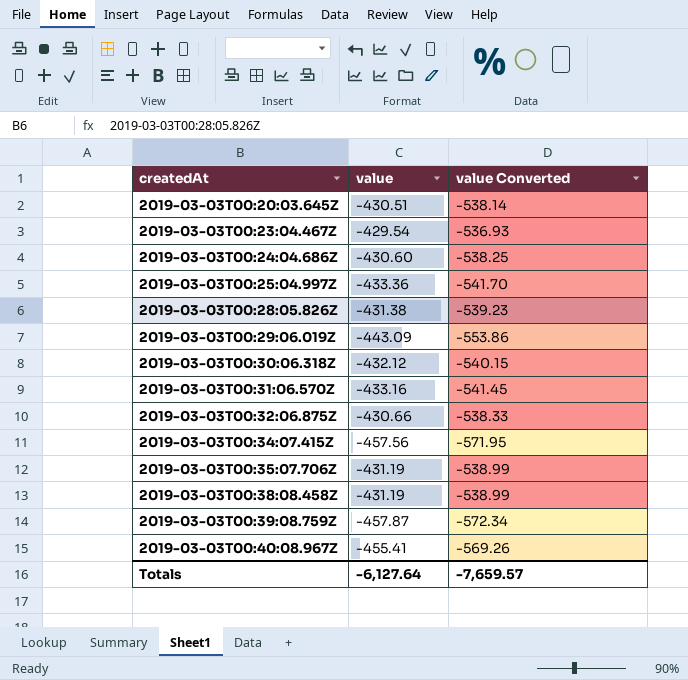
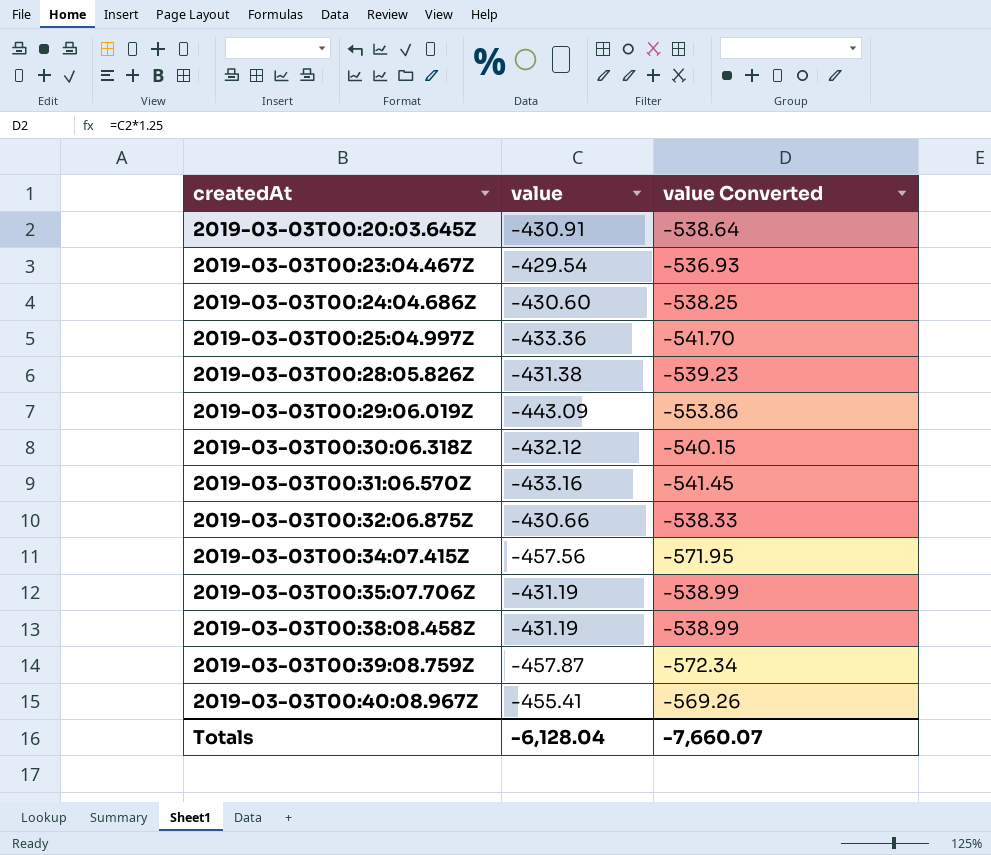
2019-03-03T00:20:03.645Z | value: -430.51 -> -430.91
2019-03-03T00:20:03.645Z | value Converted: -538.14 -> -538.64
Totals | value: -6,127.64 -> -6,128.04
Totals | value Converted: -7,659.57 -> -7,660.07

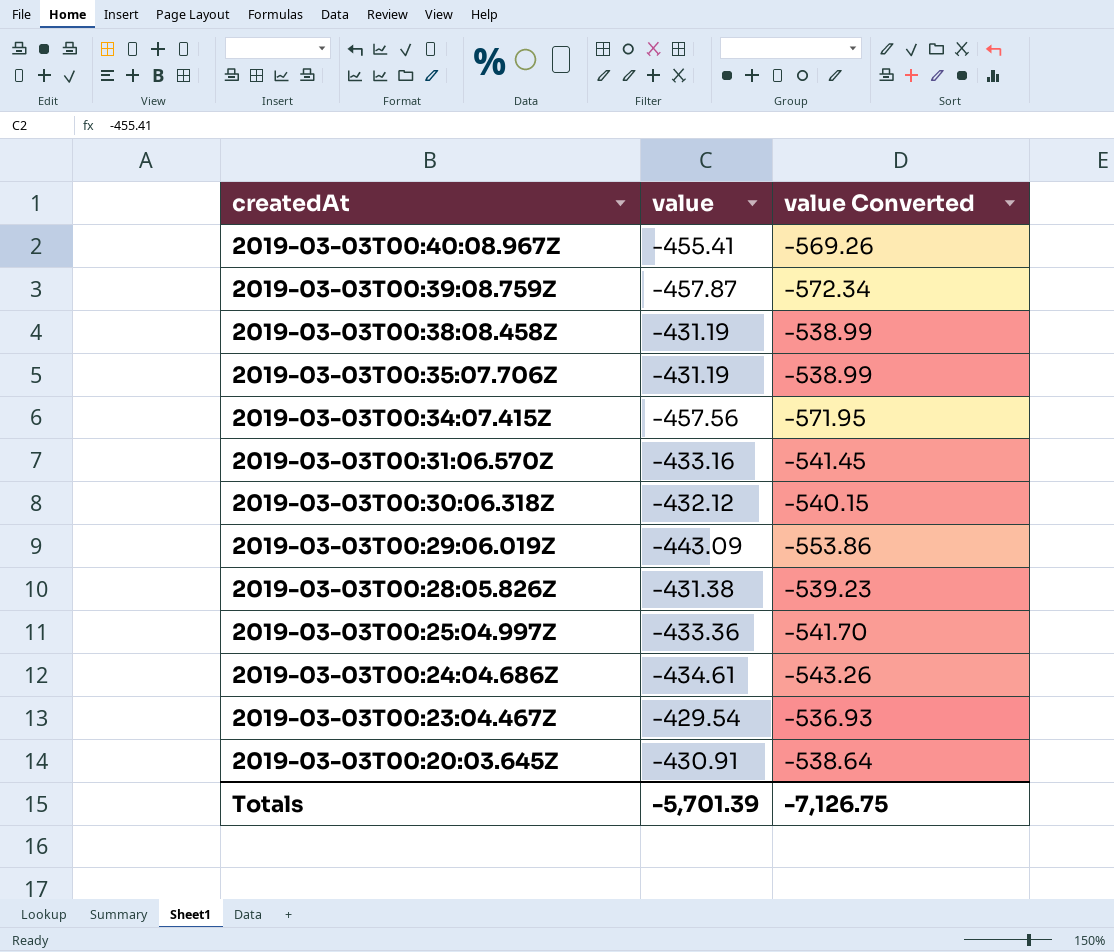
row order: createdAt ascending -> createdAt descending
row 2019-03-03T00:32:06.875Z: -430.66 | -538.33 -> none
2019-03-03T00:24:04.686Z | value: -430.60 -> -434.61
2019-03-03T00:24:04.686Z | value Converted: -538.25 -> -543.26
Totals | value: -6,128.04 -> -5,701.39
Totals | value Converted: -7,660.07 -> -7,126.75

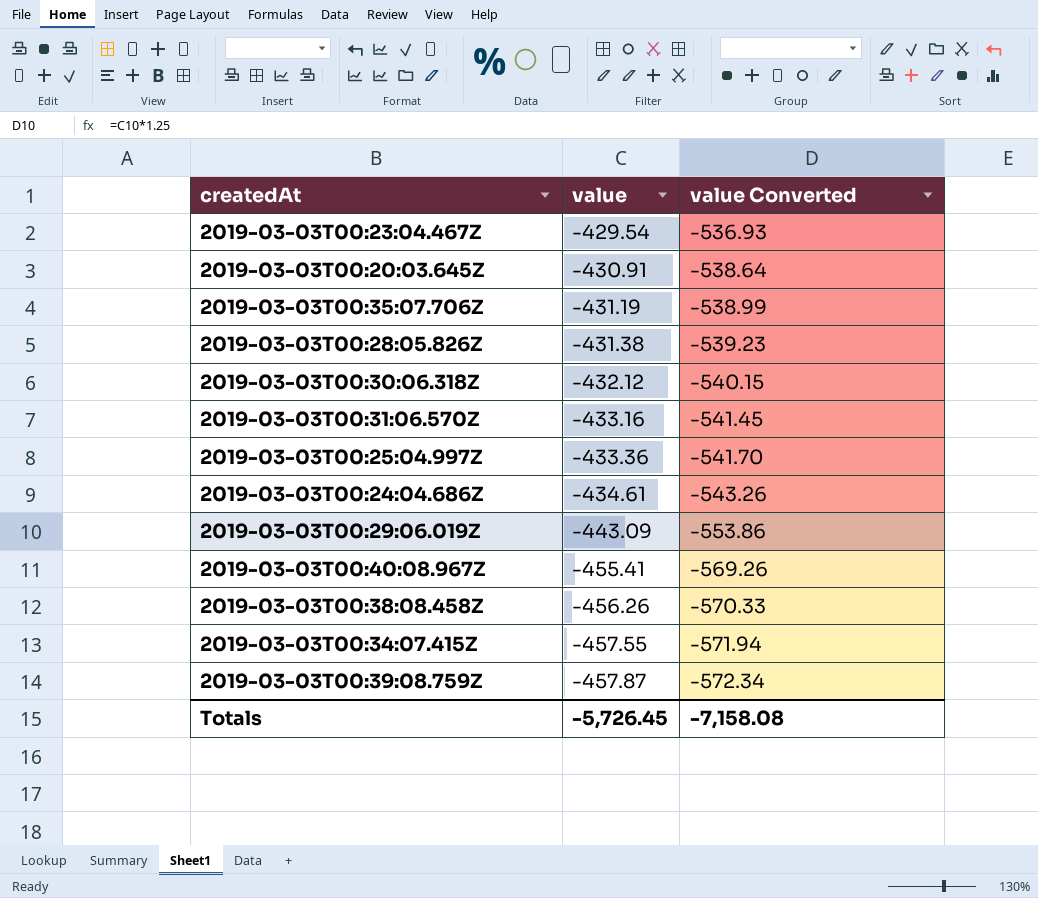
row order: createdAt descending -> value descending
2019-03-03T00:38:08.458Z | value: -431.19 -> -456.26
2019-03-03T00:38:08.458Z | value Converted: -538.99 -> -570.33
2019-03-03T00:34:07.415Z | value: -457.56 -> -457.55
2019-03-03T00:34:07.415Z | value Converted: -571.95 -> -571.94
Totals | value: -5,701.39 -> -5,726.45
Totals | value Converted: -7,126.75 -> -7,158.08

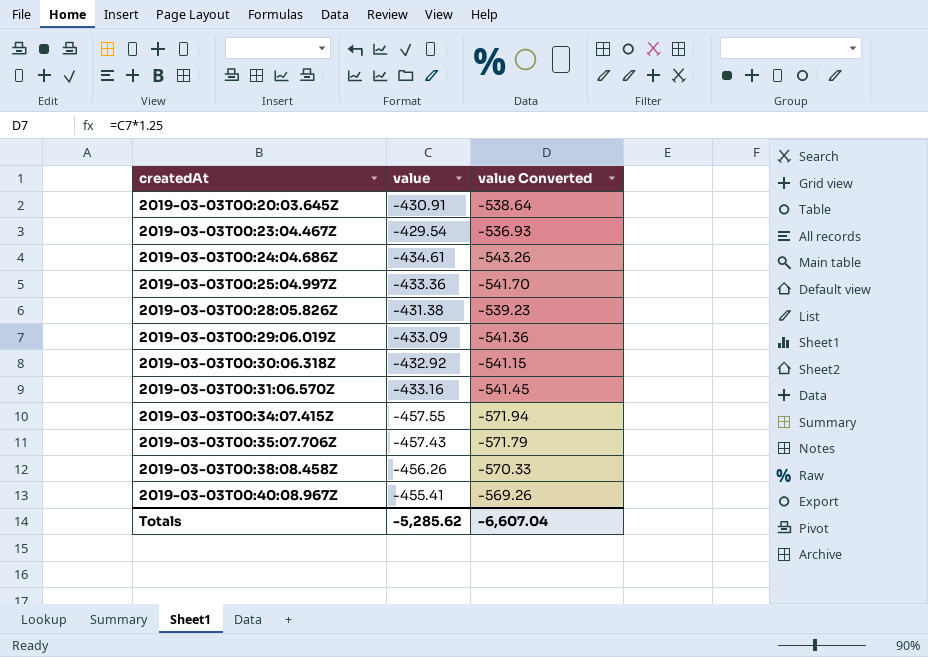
row order: value descending -> createdAt ascending
row 2019-03-03T00:39:08.759Z: -457.87 | -572.34 -> none
2019-03-03T00:29:06.019Z | value: -443.09 -> -433.09
2019-03-03T00:29:06.019Z | value Converted: -553.86 -> -541.36
2019-03-03T00:30:06.318Z | value: -432.12 -> -432.92
2019-03-03T00:30:06.318Z | value Converted: -540.15 -> -541.15
2019-03-03T00:35:07.706Z | value: -431.19 -> -457.43
2019-03-03T00:35:07.706Z | value Converted: -538.99 -> -571.79
Totals | value: -5,726.45 -> -5,285.62
Totals | value Converted: -7,158.08 -> -6,607.04

